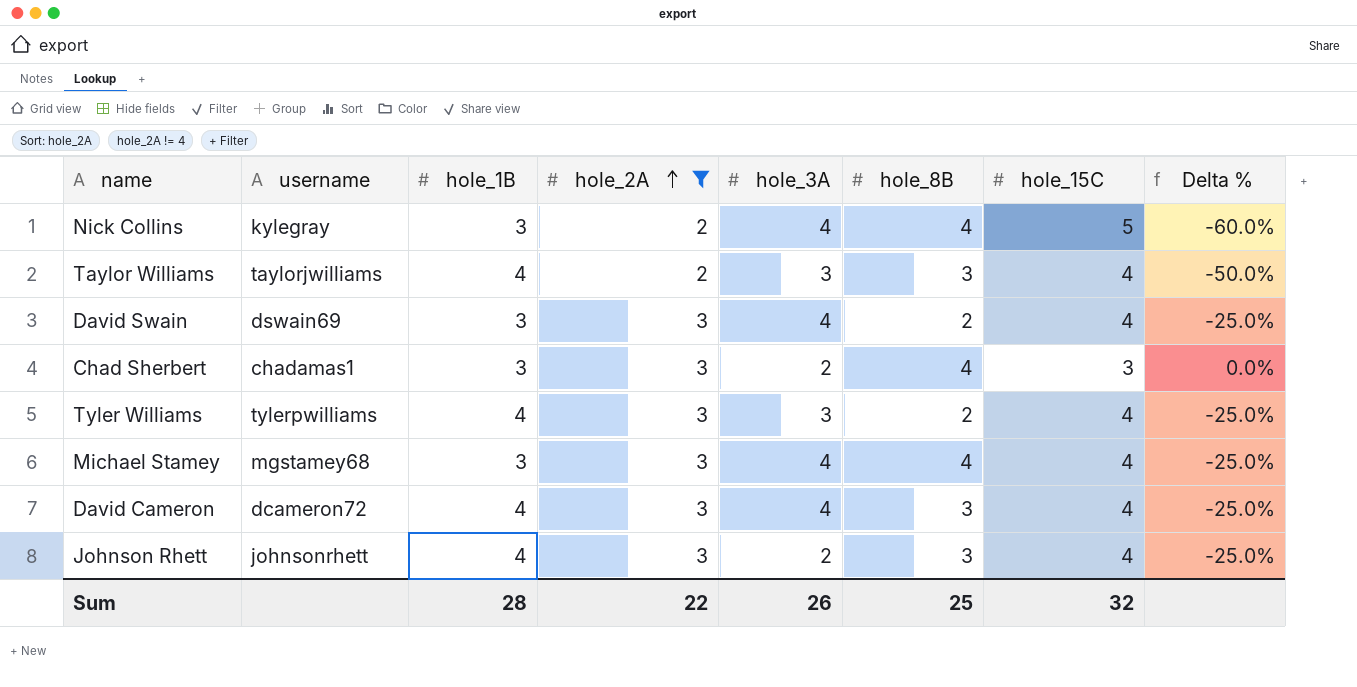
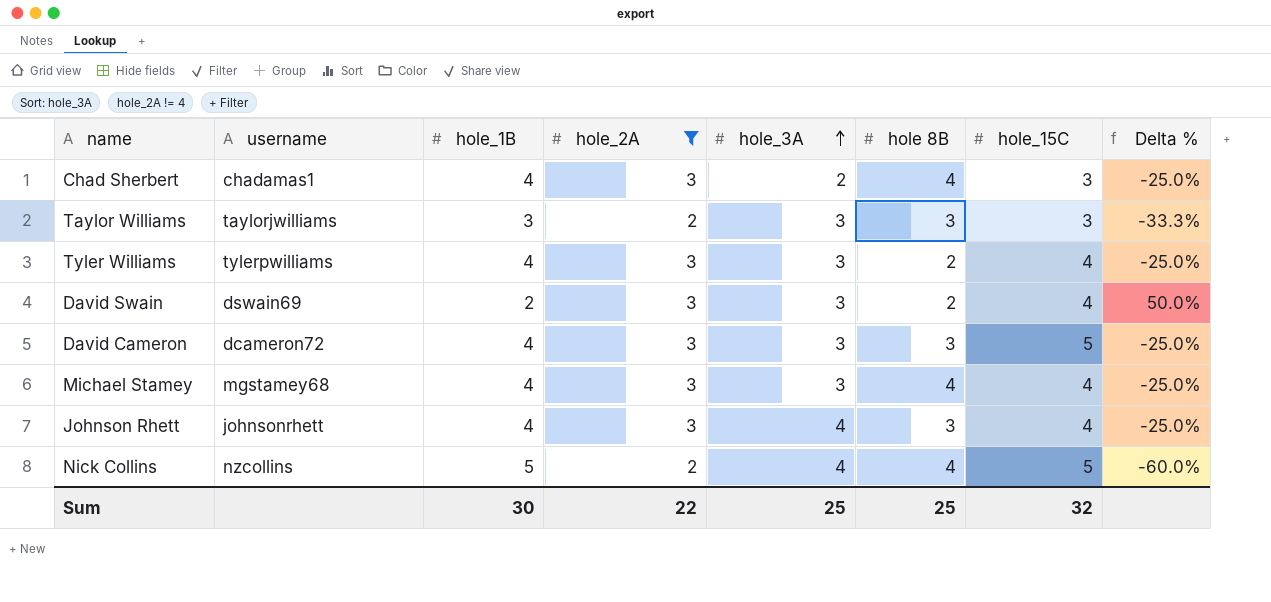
row order: hole_2A ascending -> hole_3A ascending
column name: hole_8B -> hole 8B
column Delta % | formula: ([hole_2A] - [hole_15C]) / [hole_15C] -> ([hole_2A] - [hole_1B]) / [hole_1B]
Chad Sherbert | hole_1B: 3 -> 4
Taylor Williams | hole_1B: 4 -> 3
Taylor Williams | hole_15C: 4 -> 3
David Swain | hole_1B: 3 -> 2
David Swain | hole_3A: 4 -> 3
David Cameron | hole_3A: 4 -> 3
David Cameron | hole_15C: 4 -> 5
Michael Stamey | hole_1B: 3 -> 4
Michael Stamey | hole_3A: 4 -> 3
Johnson Rhett | hole_3A: 2 -> 4
Nick Collins | username: kylegray -> nzcollins
Nick Collins | hole_1B: 3 -> 5
Sum | hole_1B: 28 -> 30
Sum | hole_3A: 26 -> 25

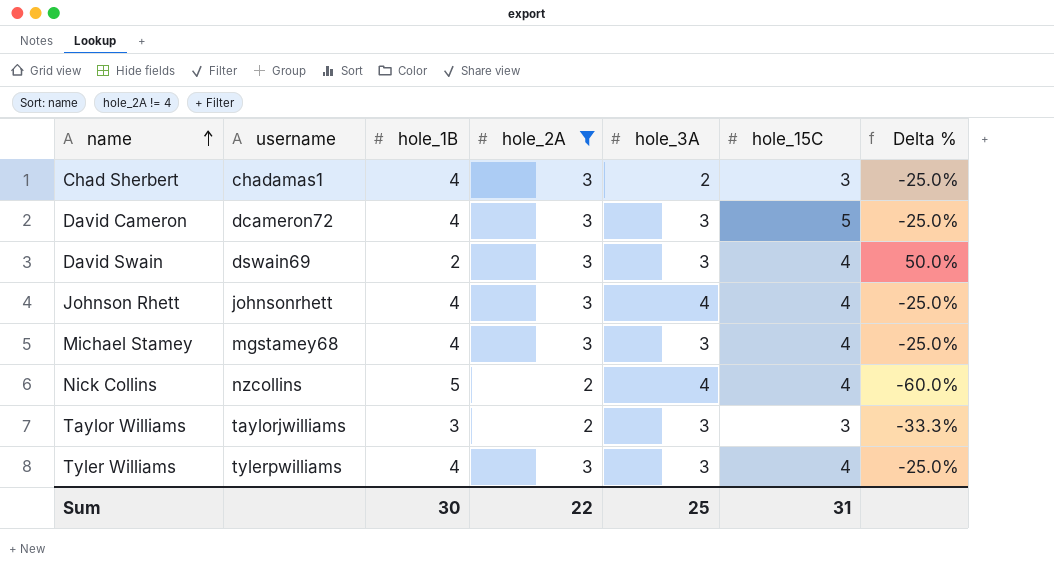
row order: hole_3A ascending -> name ascending
column hole 8B | position: 6 -> none
Nick Collins | hole_15C: 5 -> 4
Sum | hole_15C: 32 -> 31

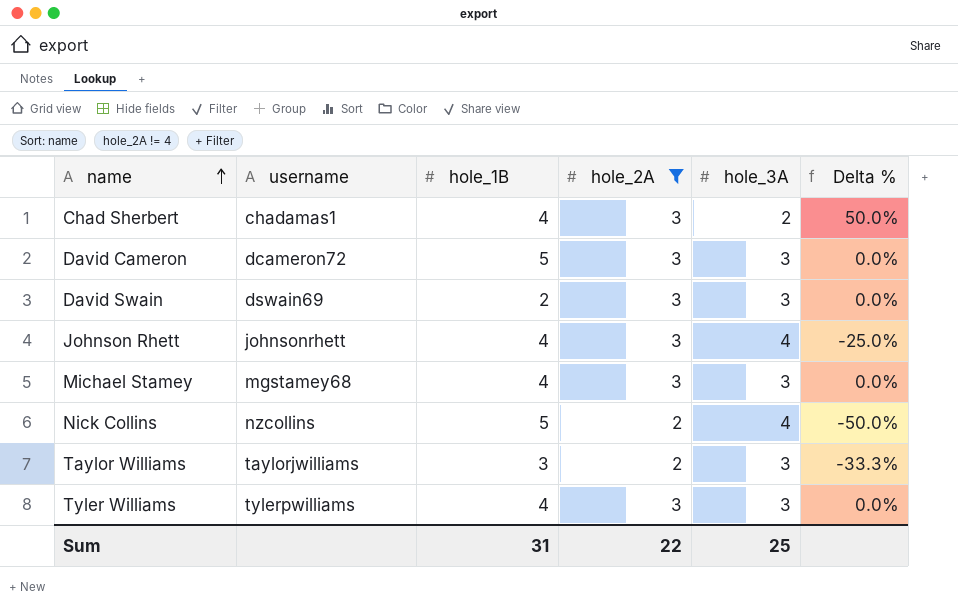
column hole_15C | position: 6 -> none
column Delta % | formula: ([hole_2A] - [hole_1B]) / [hole_1B] -> ([hole_2A] - [hole_3A]) / [hole_3A]
David Cameron | hole_1B: 4 -> 5
Sum | hole_1B: 30 -> 31

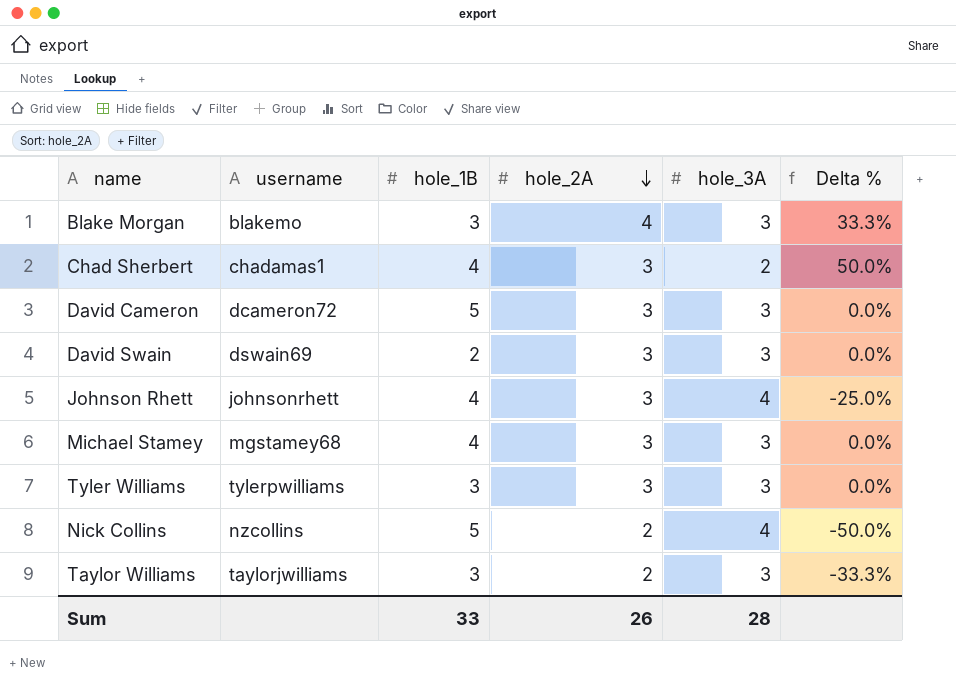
filter: hole_2A != 4 -> none
row order: name ascending -> hole_2A descending
Tyler Williams | hole_1B: 4 -> 3
Sum | hole_1B: 31 -> 33
Sum | hole_2A: 22 -> 26
Sum | hole_3A: 25 -> 28

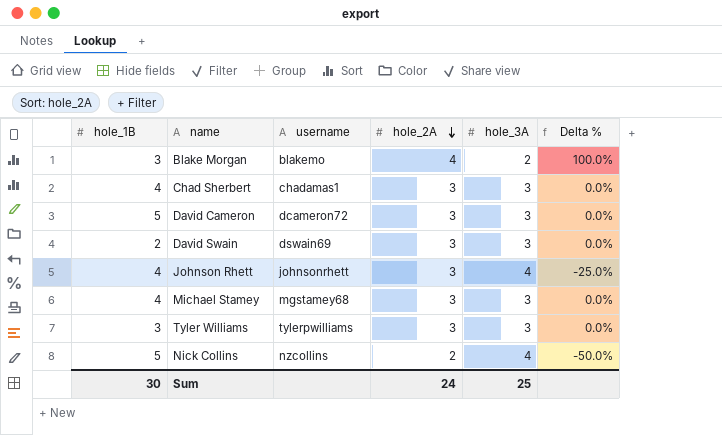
column hole_1B | position: 3 -> 1
row Taylor Williams: taylorjwilliams | 3 | 2 | 3 | -33.3% -> none
Blake Morgan | hole_3A: 3 -> 2
Blake Morgan | Delta %: 33.3% -> 100.0%
Chad Sherbert | hole_3A: 2 -> 3
Chad Sherbert | Delta %: 50.0% -> 0.0%
Sum | hole_1B: 33 -> 30
Sum | hole_2A: 26 -> 24
Sum | hole_3A: 28 -> 25

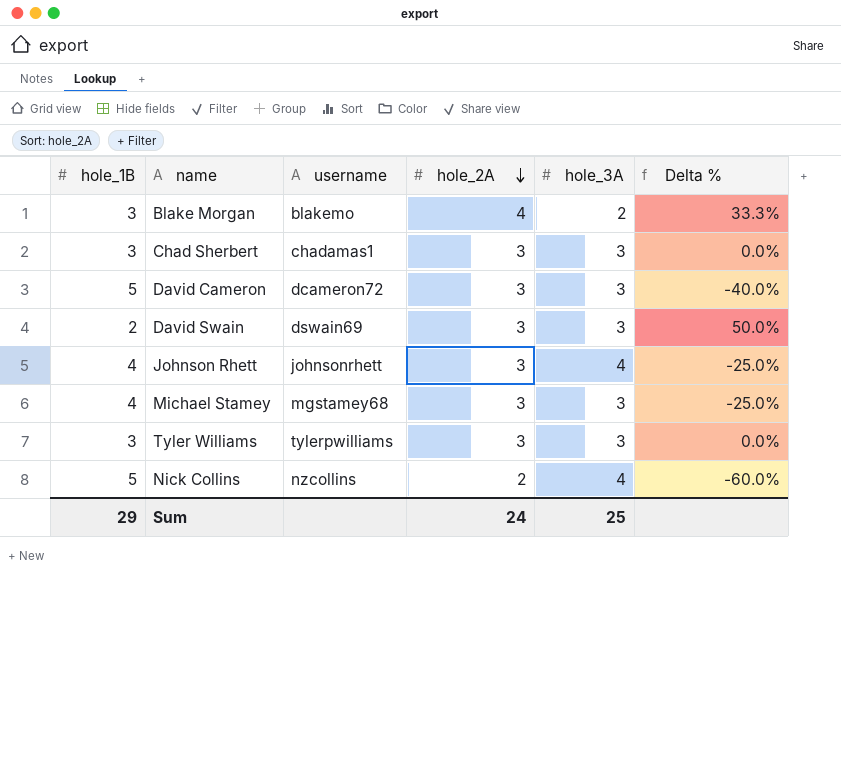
column Delta % | formula: ([hole_2A] - [hole_3A]) / [hole_3A] -> ([hole_2A] - [hole_1B]) / [hole_1B]
Chad Sherbert | hole_1B: 4 -> 3
Sum | hole_1B: 30 -> 29

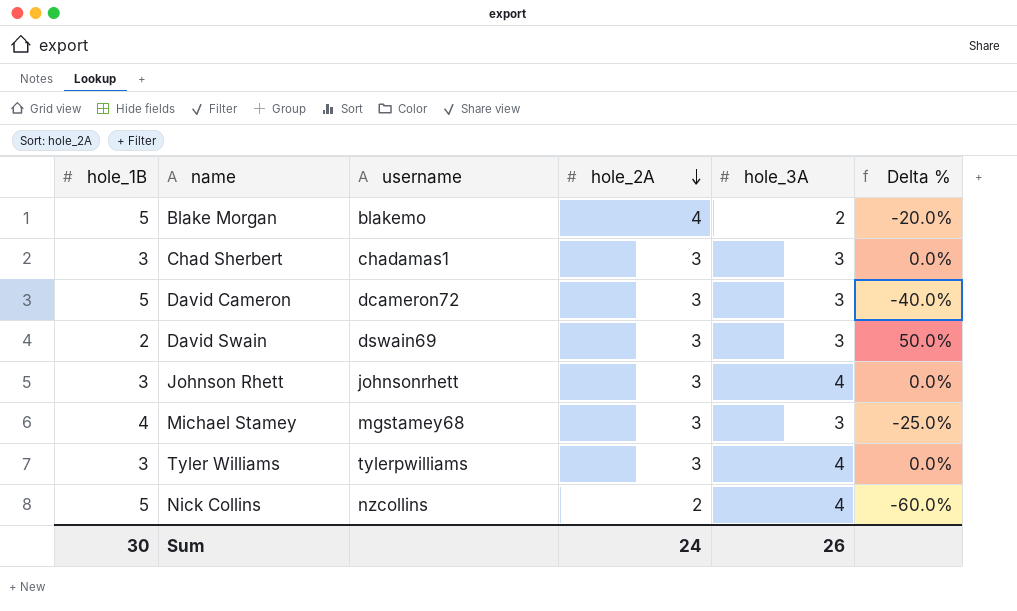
Blake Morgan | hole_1B: 3 -> 5
Blake Morgan | Delta %: 33.3% -> -20.0%
Johnson Rhett | hole_1B: 4 -> 3
Johnson Rhett | Delta %: -25.0% -> 0.0%
Tyler Williams | hole_3A: 3 -> 4
Sum | hole_1B: 29 -> 30
Sum | hole_3A: 25 -> 26

